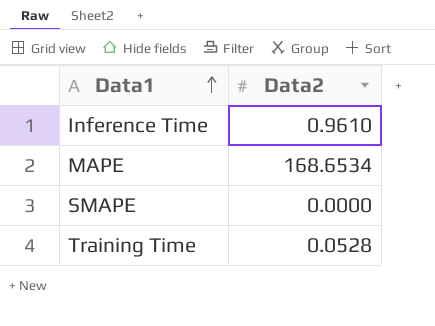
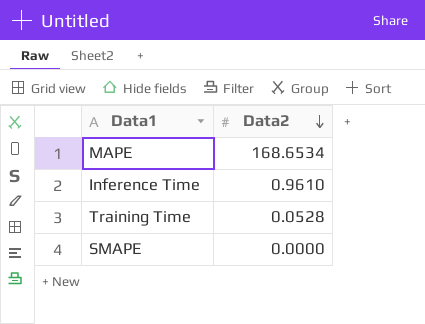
row order: Data1 ascending -> Data2 descending

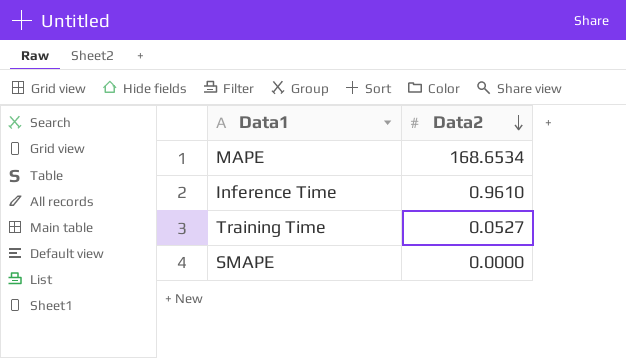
Training Time | Data2: 0.0528 -> 0.0527

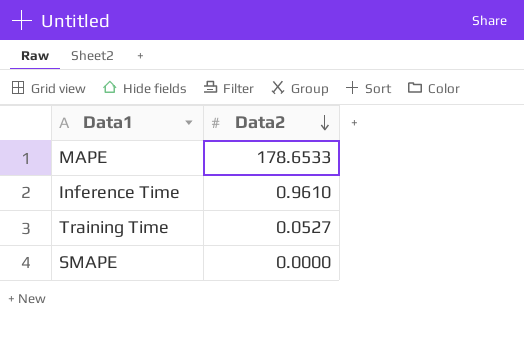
MAPE | Data2: 168.6534 -> 178.6533

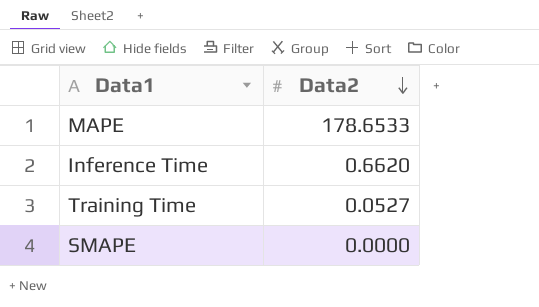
Inference Time | Data2: 0.9610 -> 0.6620

